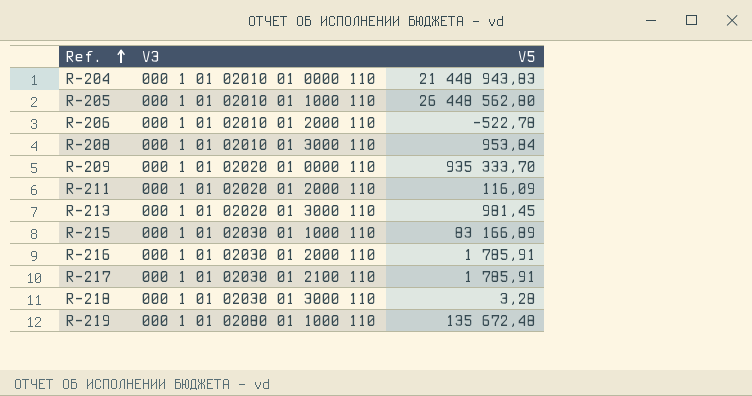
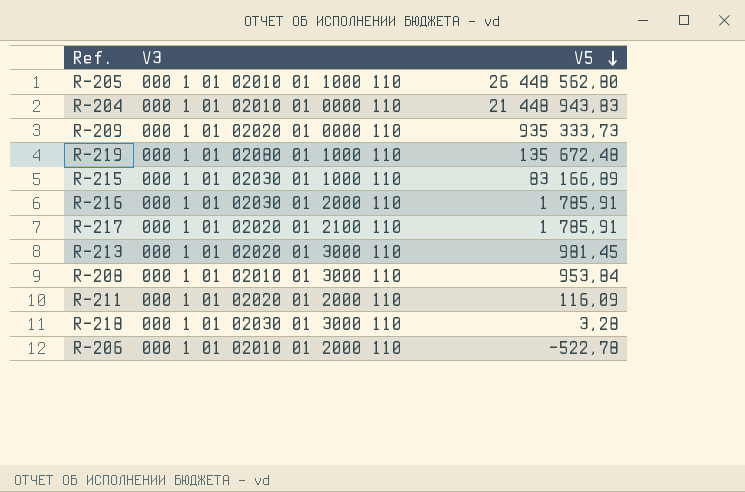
row order: Ref. ascending -> V5 descending
R-209 | V5: 935 333,70 -> 935 333,73
R-217 | V3: 000 1 01 02030 01 2100 110 -> 000 1 01 02020 01 2100 110

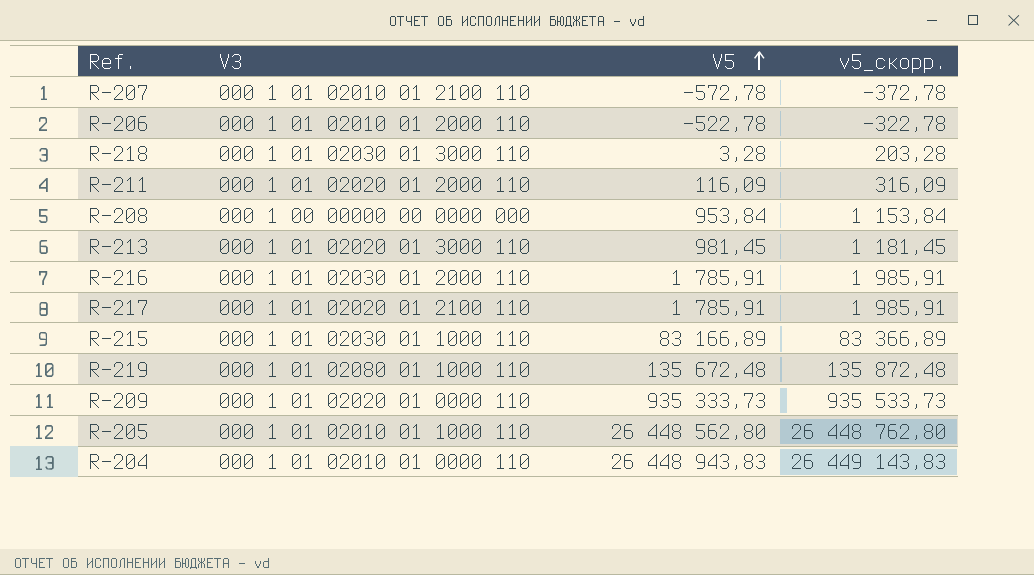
row order: V5 descending -> V5 ascending
column v5_скорр. | formula: none -> [V5] + 200
row R-207: none -> 000 1 01 02010 01 2100 110 | -572,78 | -372,78
R-208 | V3: 000 1 01 02010 01 3000 110 -> 000 1 00 00000 00 0000 000
R-204 | V5: 21 448 943,83 -> 26 448 943,83

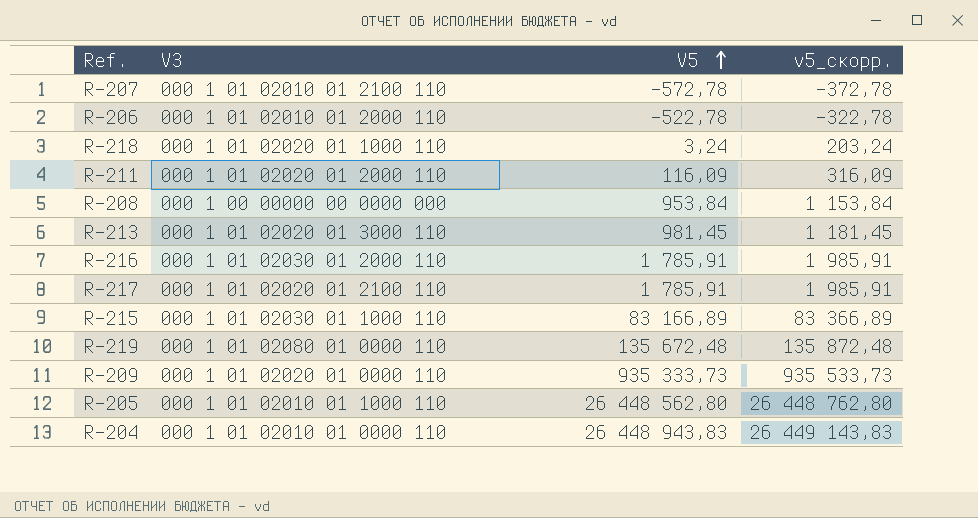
R-218 | V3: 000 1 01 02030 01 3000 110 -> 000 1 01 02020 01 1000 110
R-218 | V5: 3,28 -> 3,24
R-218 | v5_скорр.: 203,28 -> 203,24
R-219 | V3: 000 1 01 02080 01 1000 110 -> 000 1 01 02080 01 0000 110

